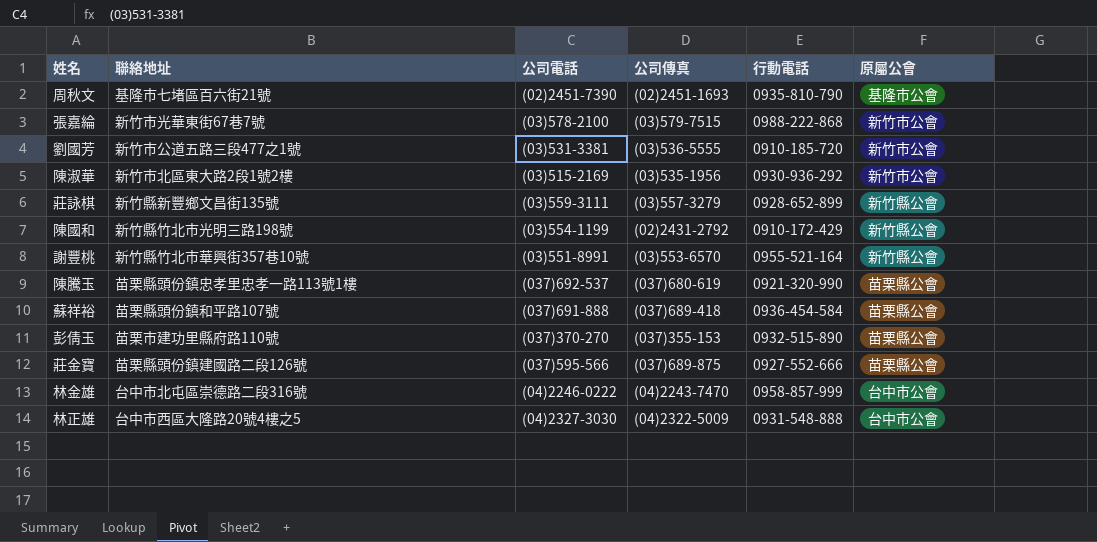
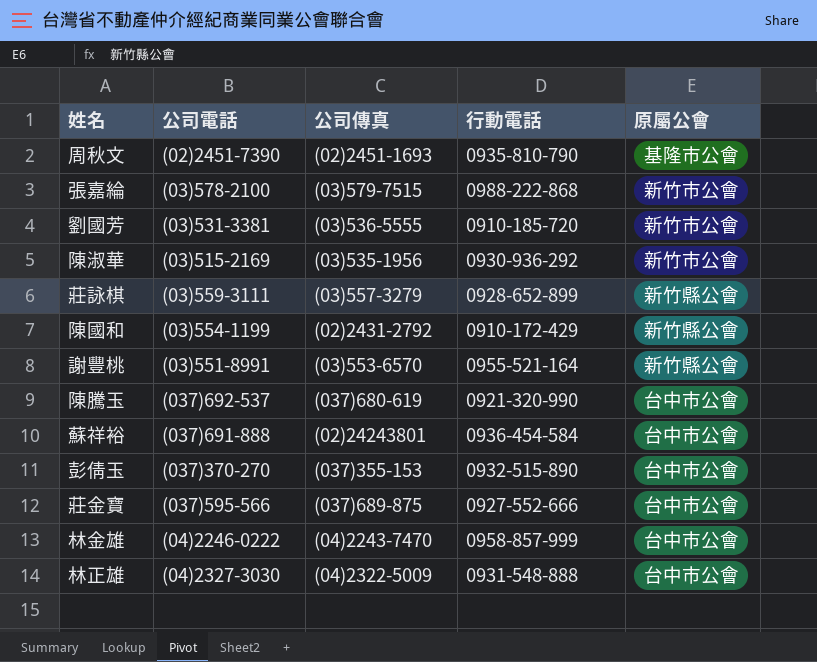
column 聯絡地址 | position: 2 -> none
陳騰玉 | 原屬公會: 苗栗縣公會 -> 台中市公會
蘇祥裕 | 公司傳真: (037)689-418 -> (02)24243801
蘇祥裕 | 原屬公會: 苗栗縣公會 -> 台中市公會
彭倩玉 | 原屬公會: 苗栗縣公會 -> 台中市公會
莊金寶 | 原屬公會: 苗栗縣公會 -> 台中市公會

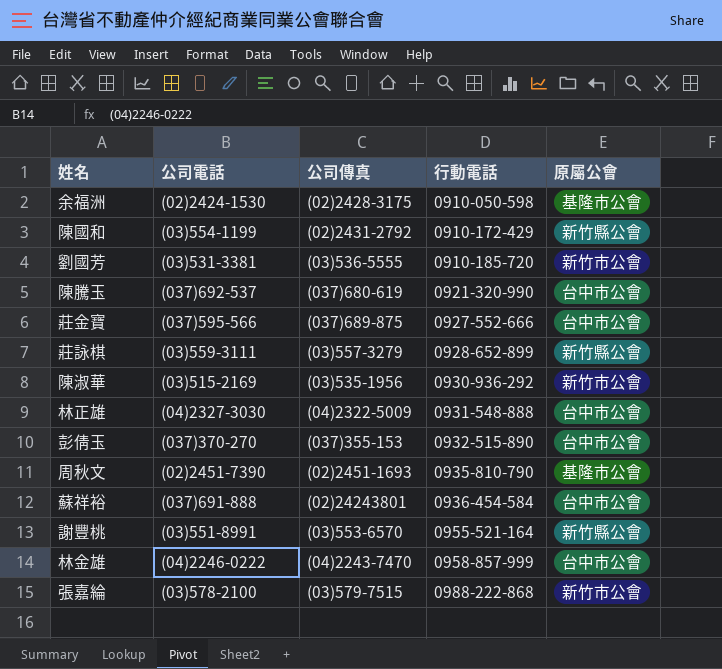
row order: none -> 行動電話 ascending
row 余福洲: none -> (02)2424-1530 | (02)2428-3175 | 0910-050-598 | 基隆市公會

